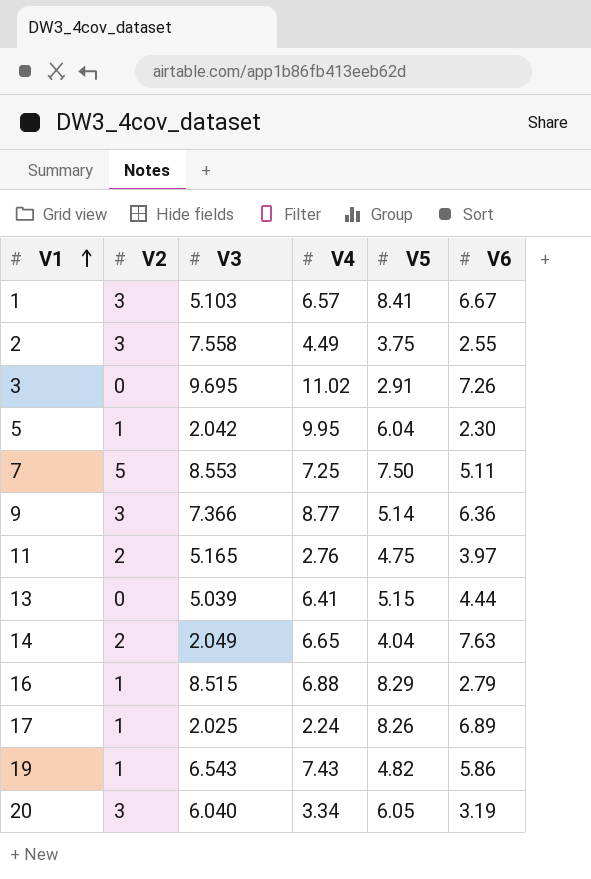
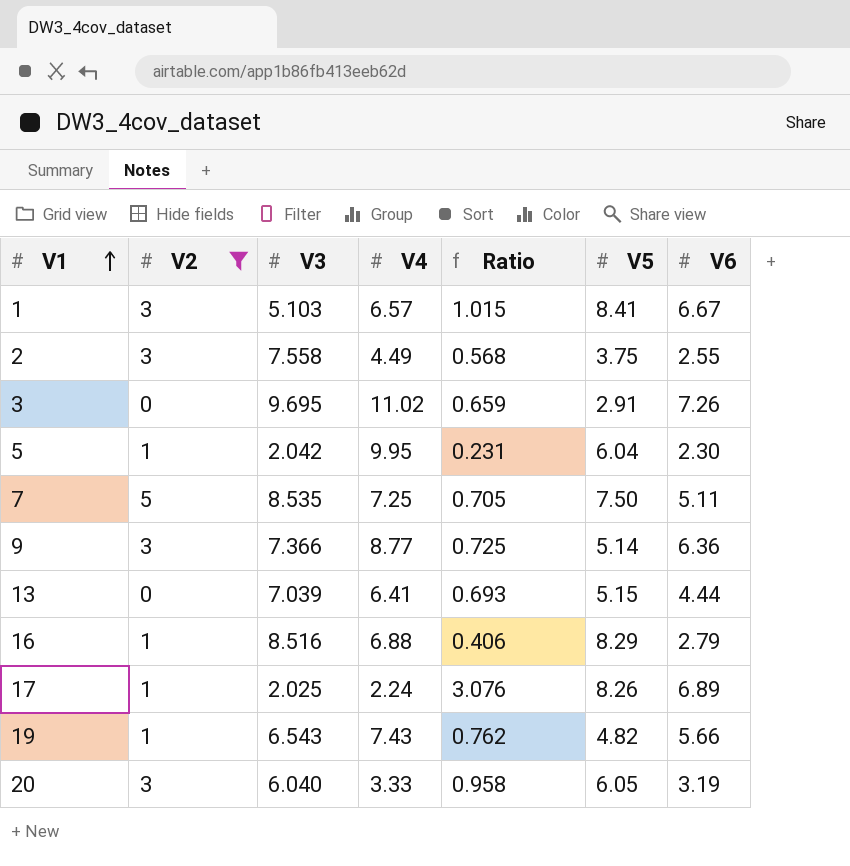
filter: none -> V2 != 2
column Ratio | formula: none -> [V6] / [V4]
7 | V3: 8.553 -> 8.535
13 | V3: 5.039 -> 7.039
16 | V3: 8.515 -> 8.516
19 | V6: 5.86 -> 5.66
20 | V4: 3.34 -> 3.33

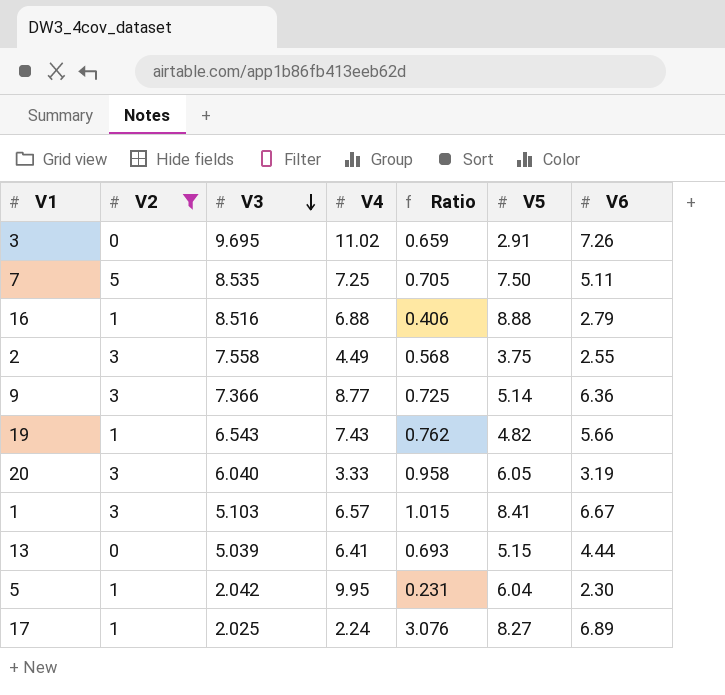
row order: V1 ascending -> V3 descending
16 | V5: 8.29 -> 8.88
13 | V3: 7.039 -> 5.039
17 | V5: 8.26 -> 8.27

